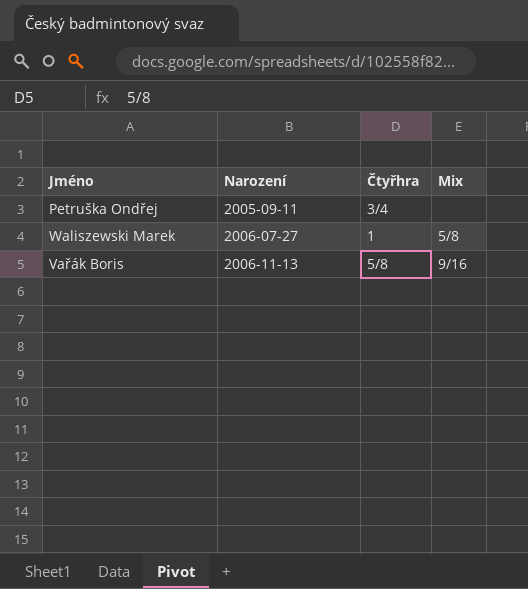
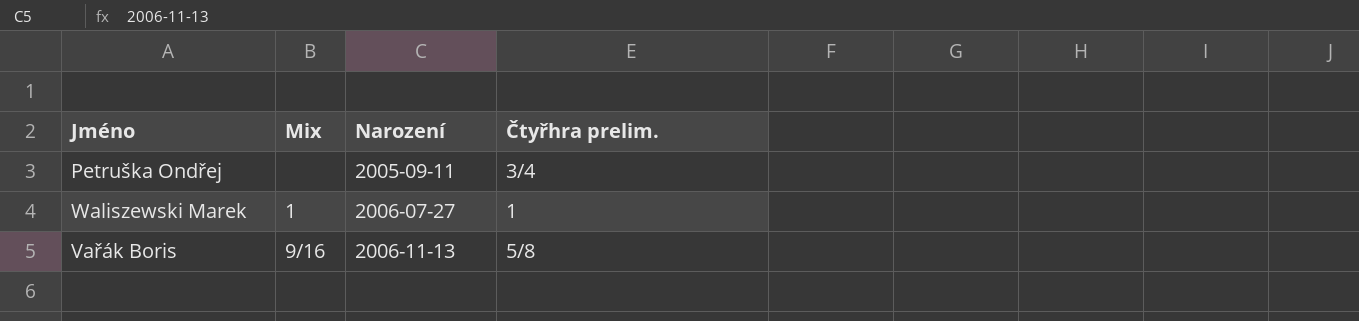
column Mix | position: 4 -> 2
column name: Čtyřhra -> Čtyřhra prelim.
Waliszewski Marek | Mix: 5/8 -> 1

